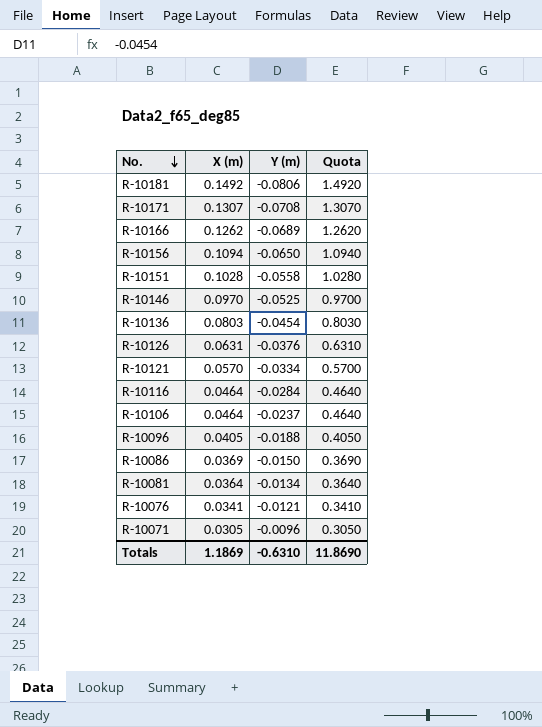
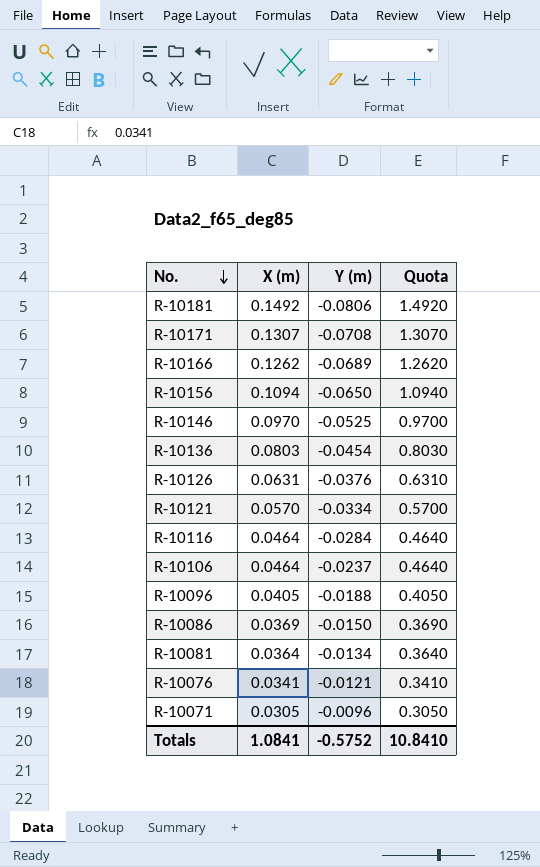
row R-10151: 0.1028 | -0.0558 | 1.0280 -> none
Totals | X (m): 1.1869 -> 1.0841
Totals | Y (m): -0.6310 -> -0.5752
Totals | Quota: 11.8690 -> 10.8410

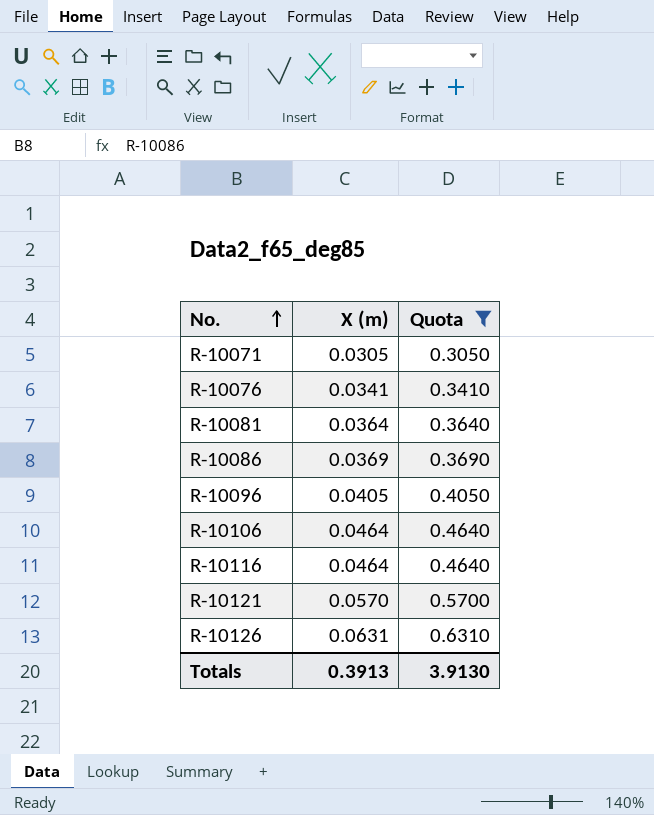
filter: none -> Quota <= 0.6310
row order: No. descending -> No. ascending
column Y (m) | position: 3 -> none
Totals | X (m): 1.0841 -> 0.3913
Totals | Quota: 10.8410 -> 3.9130

